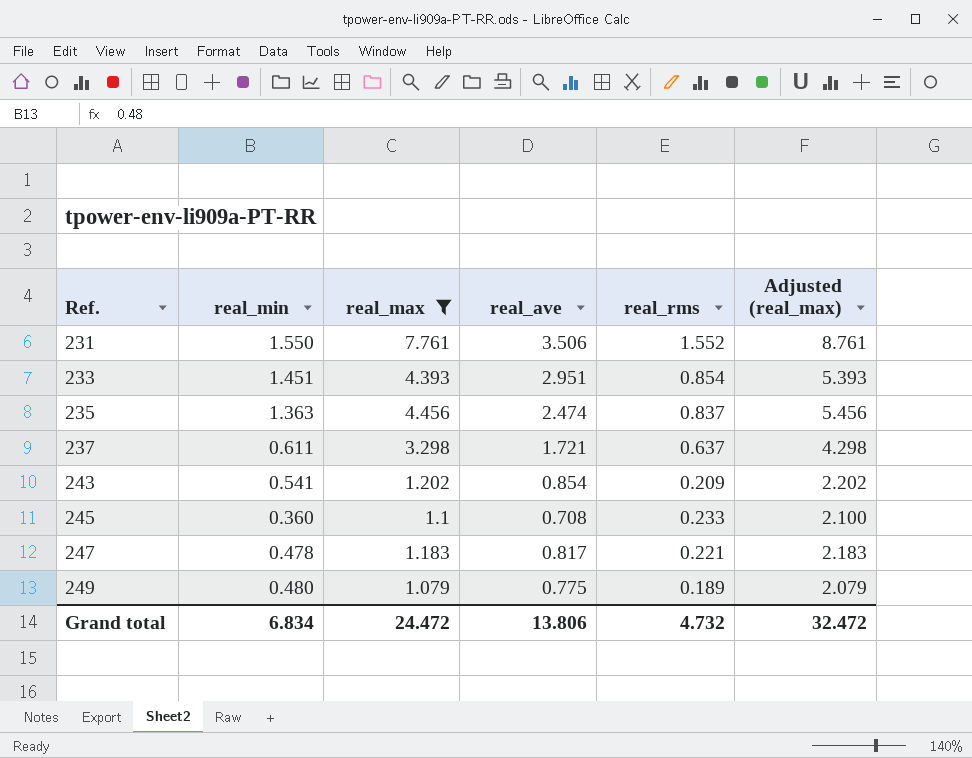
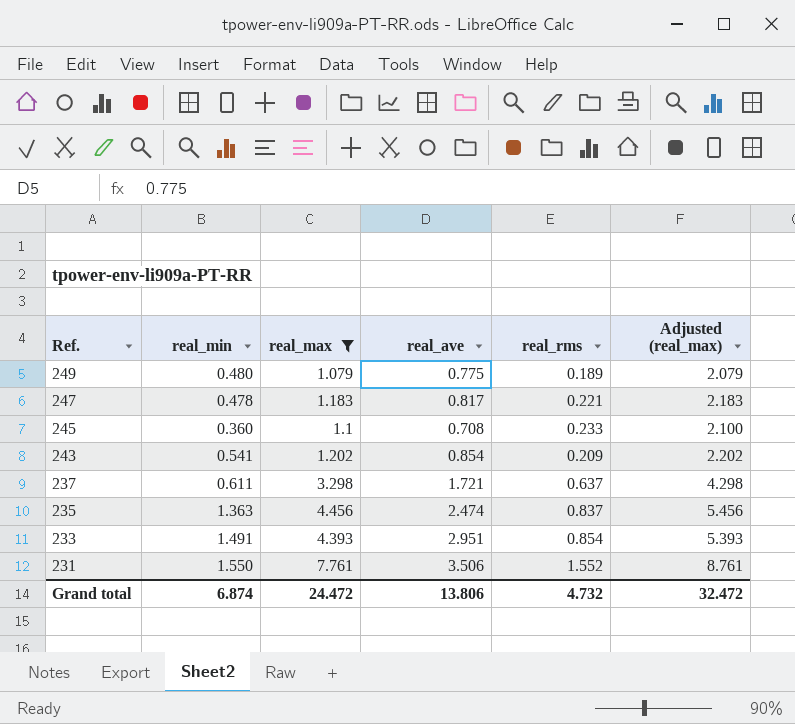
row order: Ref. ascending -> Ref. descending
233 | real_min: 1.451 -> 1.491
Grand total | real_min: 6.834 -> 6.874

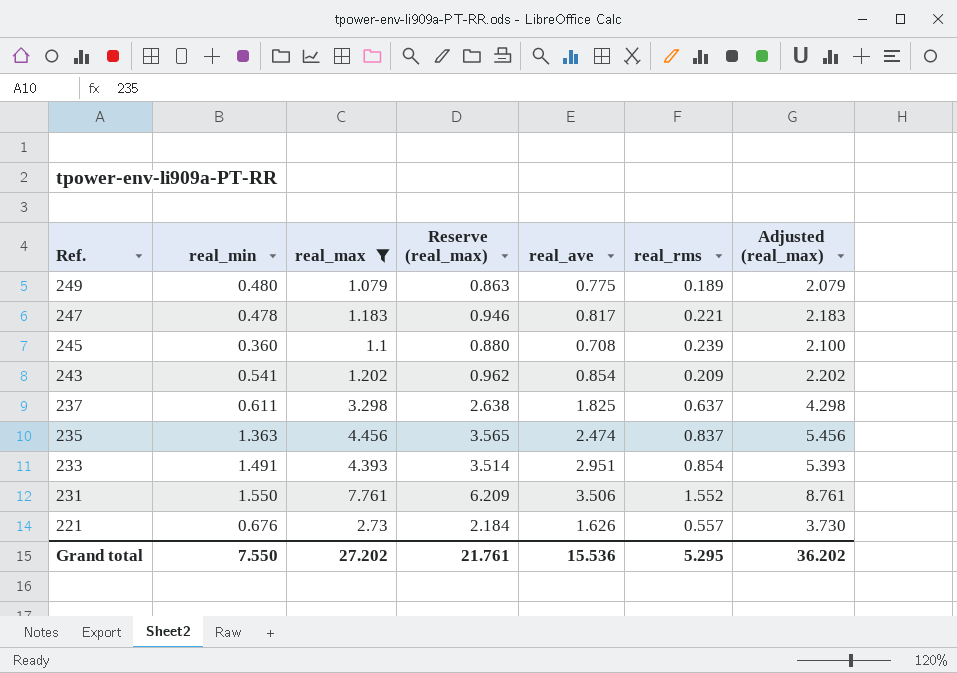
column Reserve (real_max) | formula: none -> [real_max] * 0.8
245 | real_rms: 0.233 -> 0.239
237 | real_ave: 1.721 -> 1.825
row 221: none -> 0.676 | 2.73 | 2.184 | 1.626 | 0.557 | 3.730
Grand total | real_min: 6.874 -> 7.550
Grand total | real_max: 24.472 -> 27.202
Grand total | real_ave: 13.806 -> 15.536
Grand total | real_rms: 4.732 -> 5.295
Grand total | Adjusted (real_max): 32.472 -> 36.202

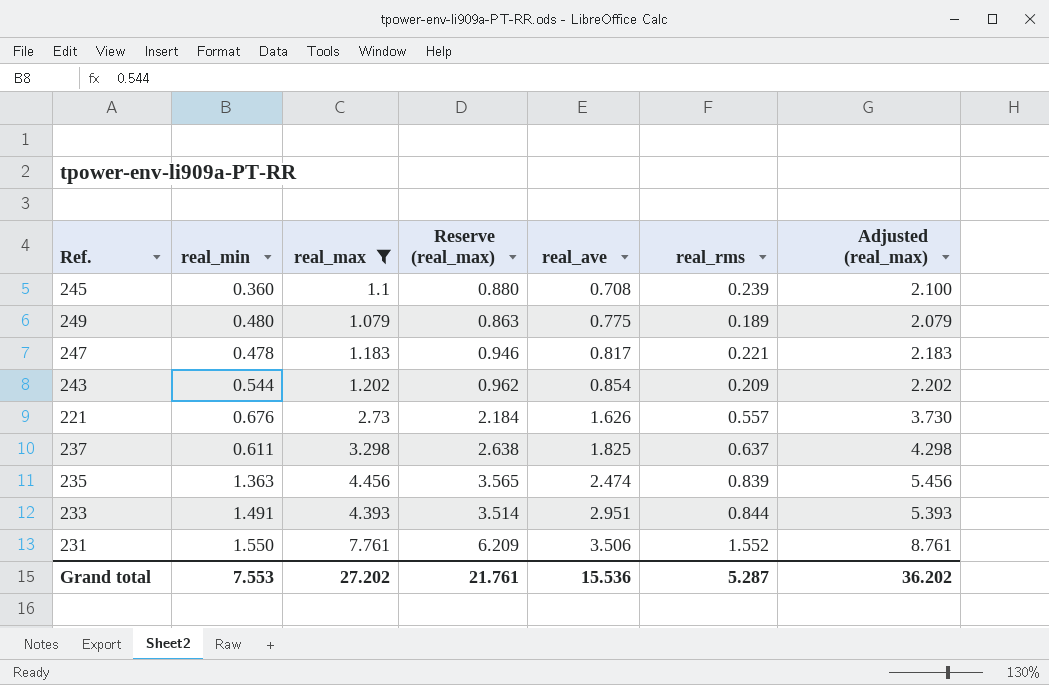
row order: Ref. descending -> real_ave ascending
243 | real_min: 0.541 -> 0.544
235 | real_rms: 0.837 -> 0.839
233 | real_rms: 0.854 -> 0.844
Grand total | real_min: 7.550 -> 7.553
Grand total | real_rms: 5.295 -> 5.287

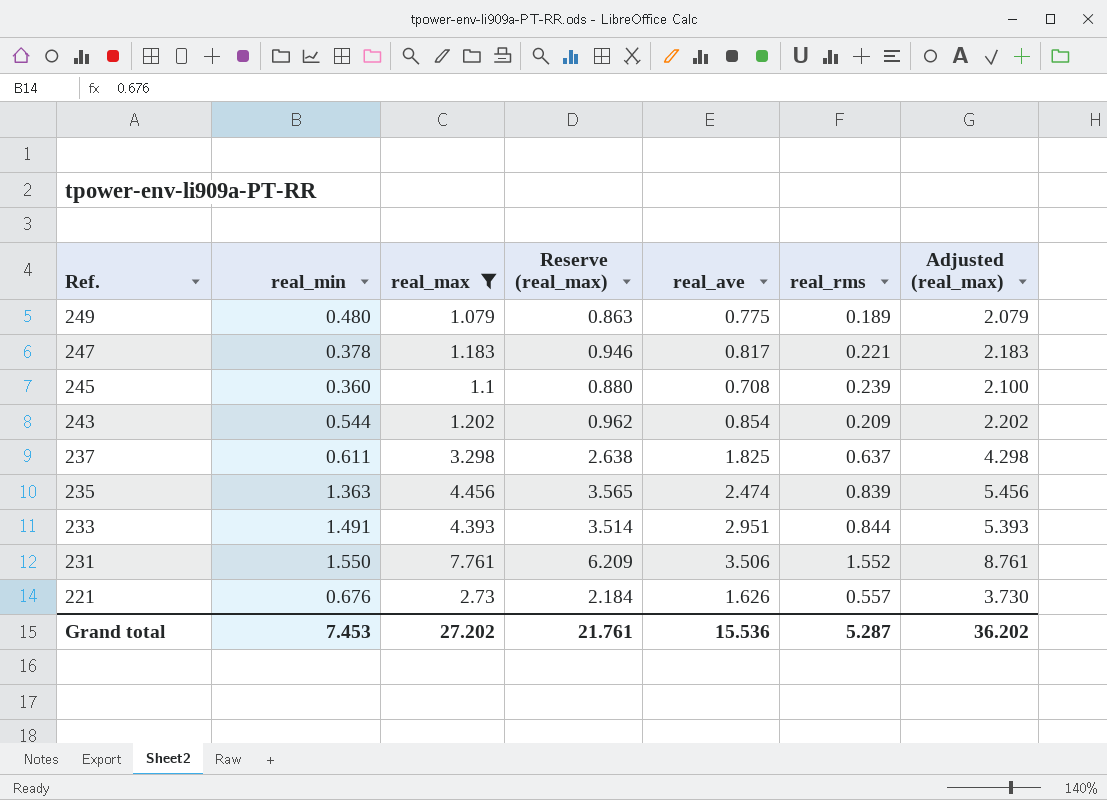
row order: real_ave ascending -> Ref. descending
247 | real_min: 0.478 -> 0.378
Grand total | real_min: 7.553 -> 7.453

